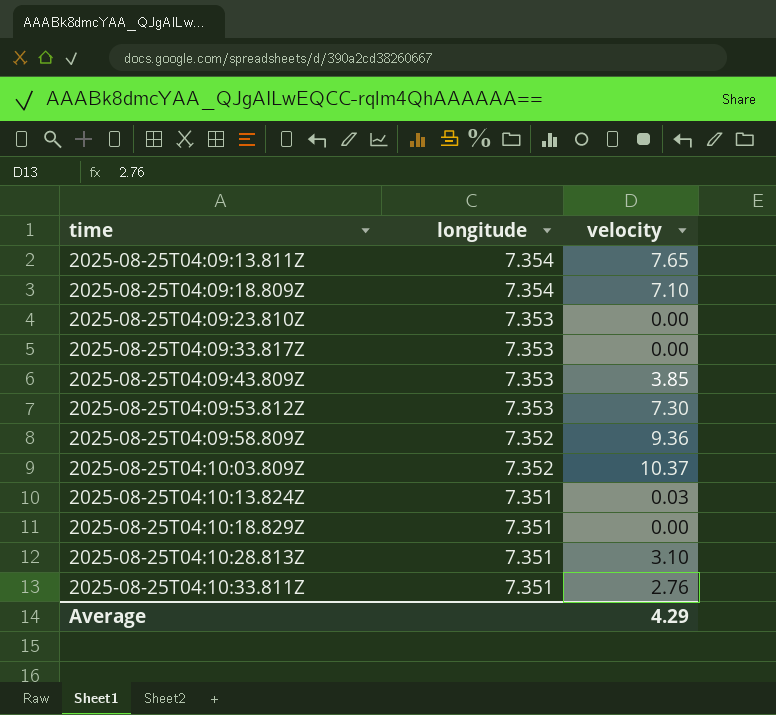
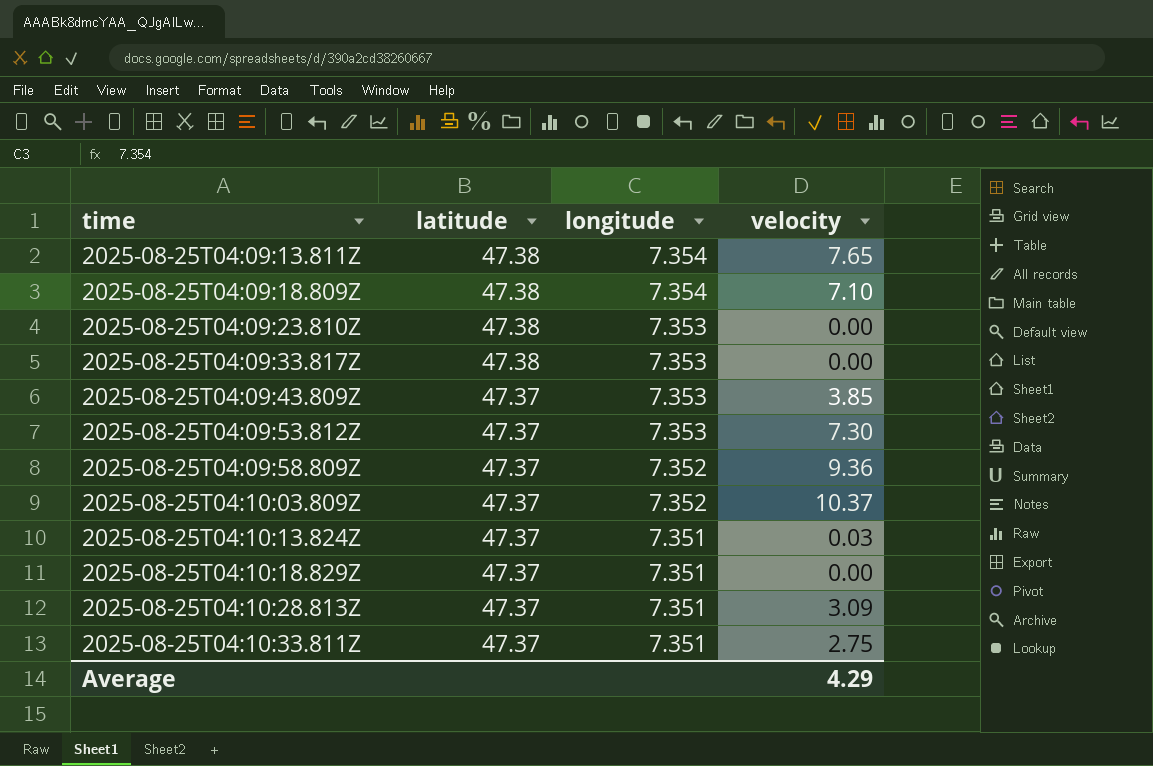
column latitude | position: none -> 2
2025-08-25T04:10:28.813Z | velocity: 3.10 -> 3.09
2025-08-25T04:10:33.811Z | velocity: 2.76 -> 2.75

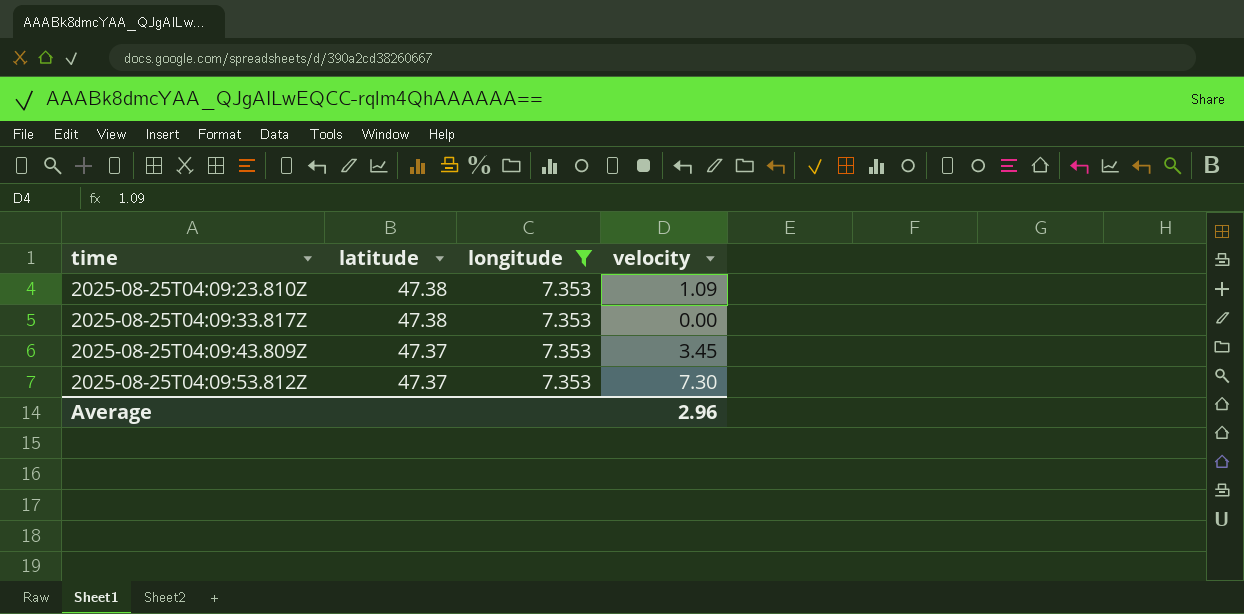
filter: none -> longitude = 7.353
2025-08-25T04:09:23.810Z | velocity: 0.00 -> 1.09
2025-08-25T04:09:43.809Z | velocity: 3.85 -> 3.45
Average | velocity: 4.29 -> 2.96

